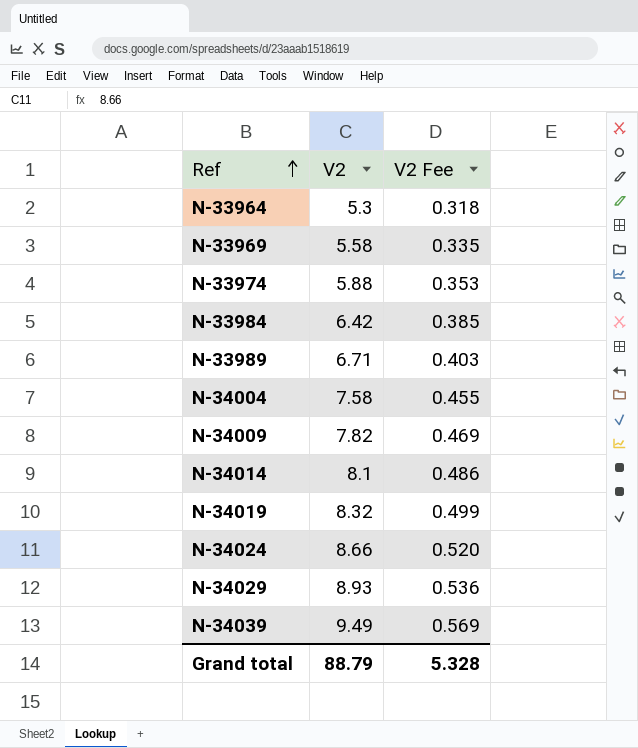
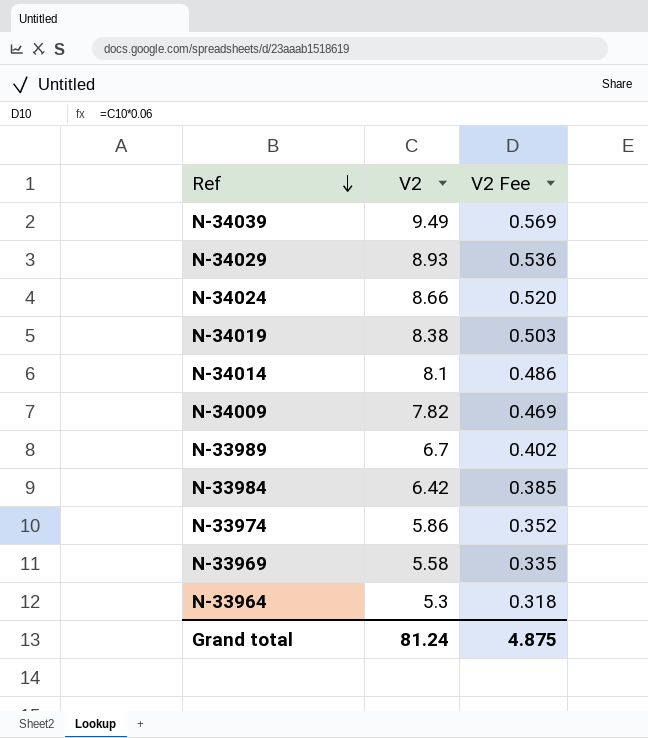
row order: Ref ascending -> Ref descending
row N-34004: 7.58 | 0.455 -> none
N-34019 | V2: 8.32 -> 8.38
N-34019 | V2 Fee: 0.499 -> 0.503
N-33989 | V2: 6.71 -> 6.7
N-33989 | V2 Fee: 0.403 -> 0.402
N-33974 | V2: 5.88 -> 5.86
N-33974 | V2 Fee: 0.353 -> 0.352
Grand total | V2: 88.79 -> 81.24
Grand total | V2 Fee: 5.328 -> 4.875

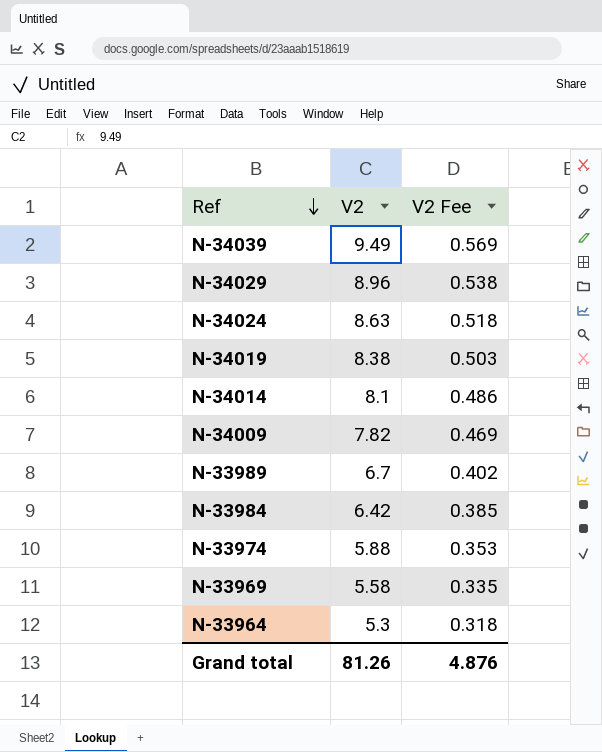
N-34029 | V2: 8.93 -> 8.96
N-34029 | V2 Fee: 0.536 -> 0.538
N-34024 | V2: 8.66 -> 8.63
N-34024 | V2 Fee: 0.520 -> 0.518
N-33974 | V2: 5.86 -> 5.88
N-33974 | V2 Fee: 0.352 -> 0.353
Grand total | V2: 81.24 -> 81.26
Grand total | V2 Fee: 4.875 -> 4.876

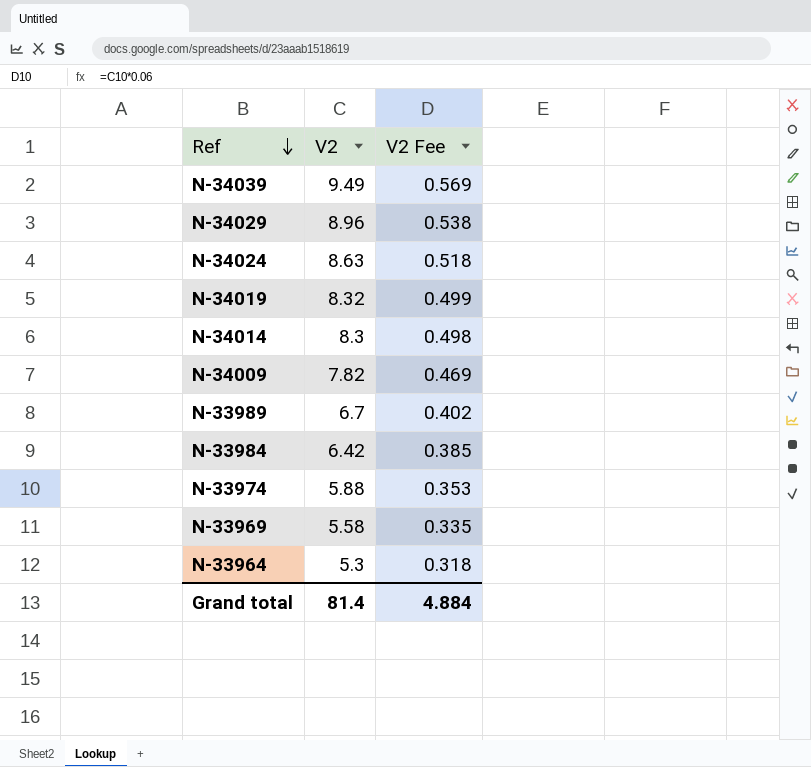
N-34019 | V2: 8.38 -> 8.32
N-34019 | V2 Fee: 0.503 -> 0.499
N-34014 | V2: 8.1 -> 8.3
N-34014 | V2 Fee: 0.486 -> 0.498
Grand total | V2: 81.26 -> 81.4
Grand total | V2 Fee: 4.876 -> 4.884

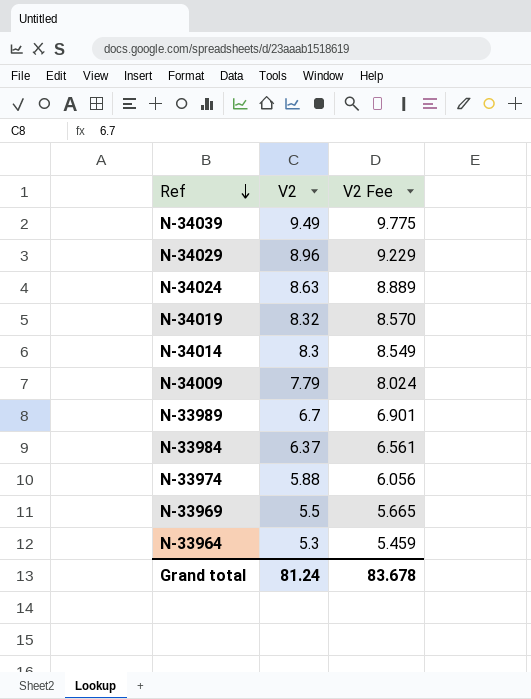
column V2 Fee | formula: [V2] * 0.06 -> [V2] * 1.03
N-34009 | V2: 7.82 -> 7.79
N-33984 | V2: 6.42 -> 6.37
N-33969 | V2: 5.58 -> 5.5
Grand total | V2: 81.4 -> 81.24
Grand total | V2 Fee: 4.884 -> 83.678

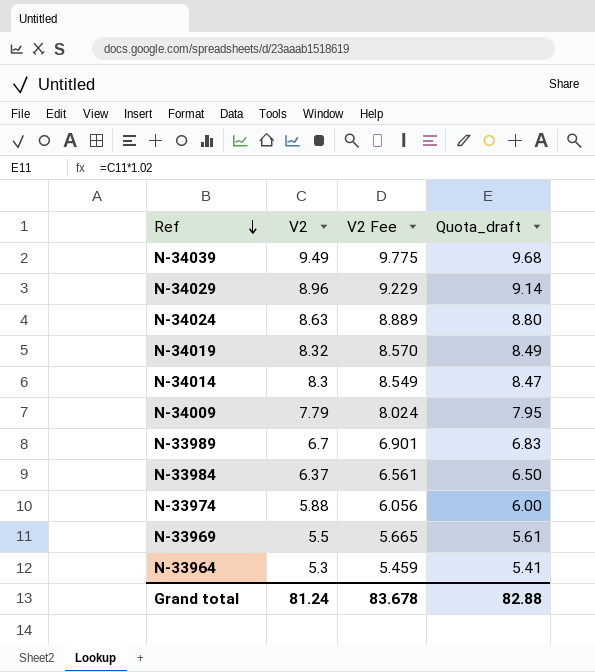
column Quota_draft | formula: none -> [V2] * 1.02

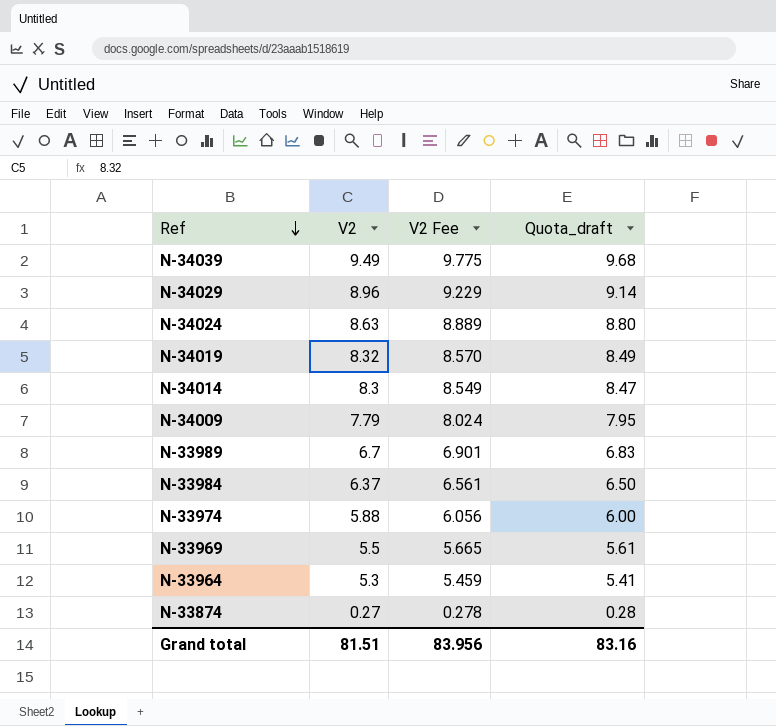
row N-33874: none -> 0.27 | 0.278 | 0.28
Grand total | V2: 81.24 -> 81.51
Grand total | V2 Fee: 83.678 -> 83.956
Grand total | Quota_draft: 82.88 -> 83.16

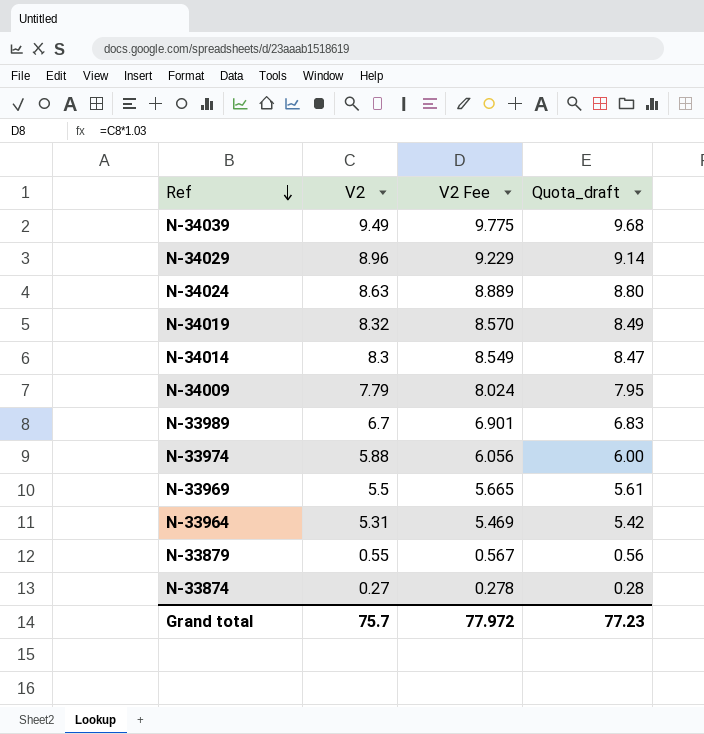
row N-33984: 6.37 | 6.561 | 6.50 -> none
N-33964 | V2: 5.3 -> 5.31
N-33964 | V2 Fee: 5.459 -> 5.469
N-33964 | Quota_draft: 5.41 -> 5.42
row N-33879: none -> 0.55 | 0.567 | 0.56
Grand total | V2: 81.51 -> 75.7
Grand total | V2 Fee: 83.956 -> 77.972
Grand total | Quota_draft: 83.16 -> 77.23

